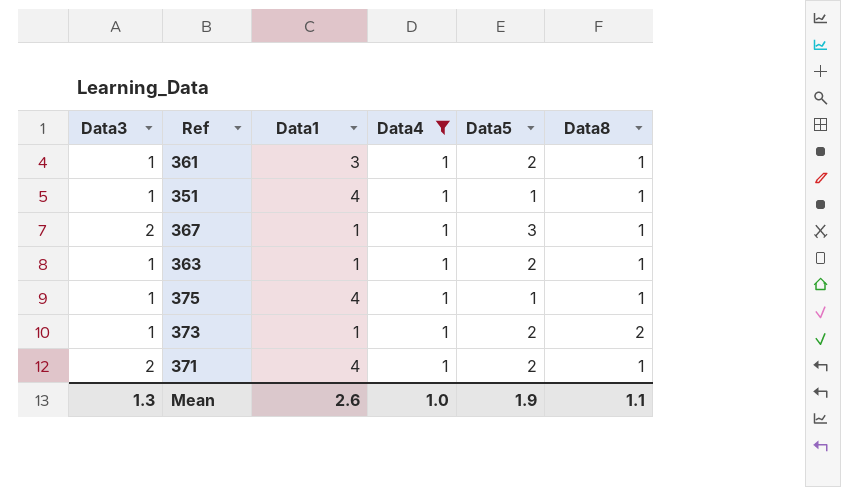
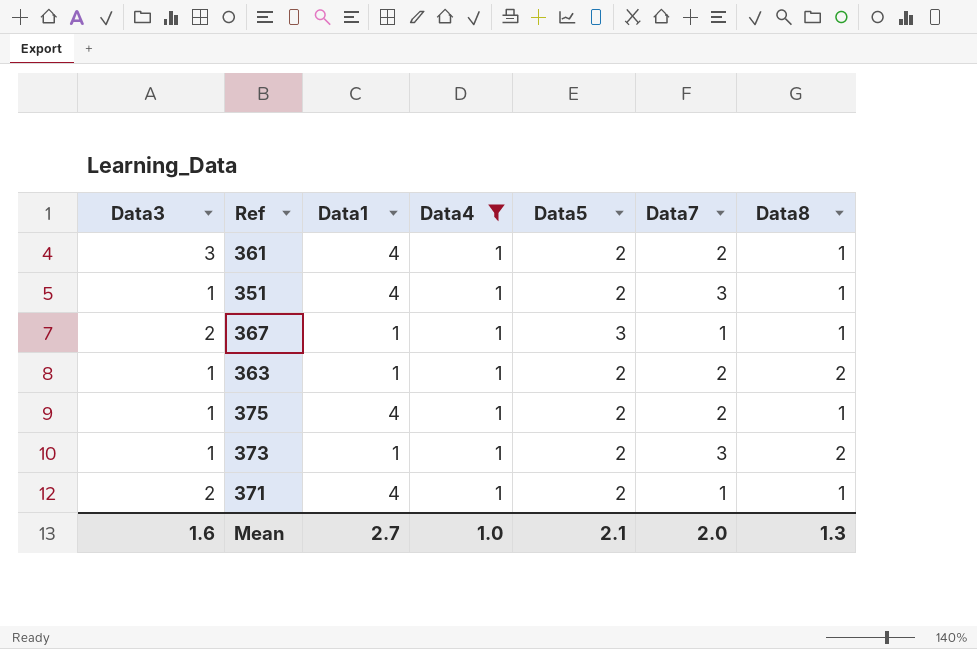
column Data7 | position: none -> 6
361 | Data3: 1 -> 3
361 | Data1: 3 -> 4
351 | Data5: 1 -> 2
363 | Data8: 1 -> 2
375 | Data5: 1 -> 2
Mean | Data3: 1.3 -> 1.6
Mean | Data1: 2.6 -> 2.7
Mean | Data5: 1.9 -> 2.1
Mean | Data8: 1.1 -> 1.3

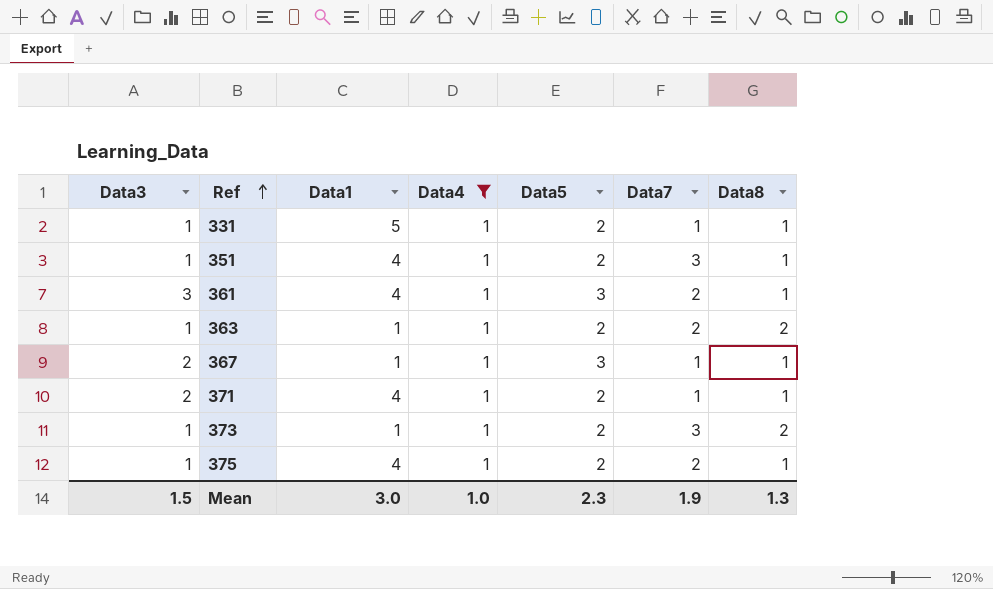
row order: none -> Ref ascending
row 331: none -> 1 | 5 | 1 | 2 | 1 | 1
361 | Data5: 2 -> 3
Mean | Data3: 1.6 -> 1.5
Mean | Data1: 2.7 -> 3.0
Mean | Data5: 2.1 -> 2.3
Mean | Data7: 2.0 -> 1.9

